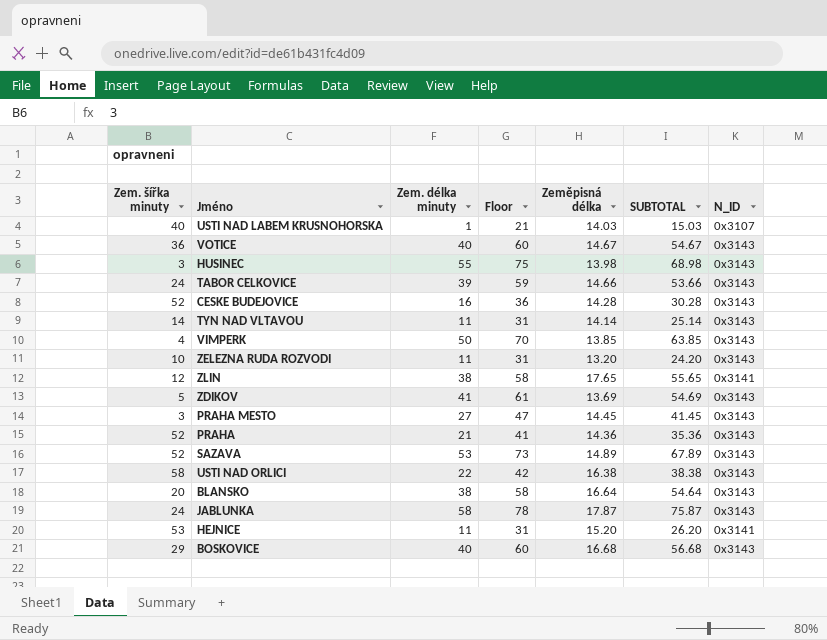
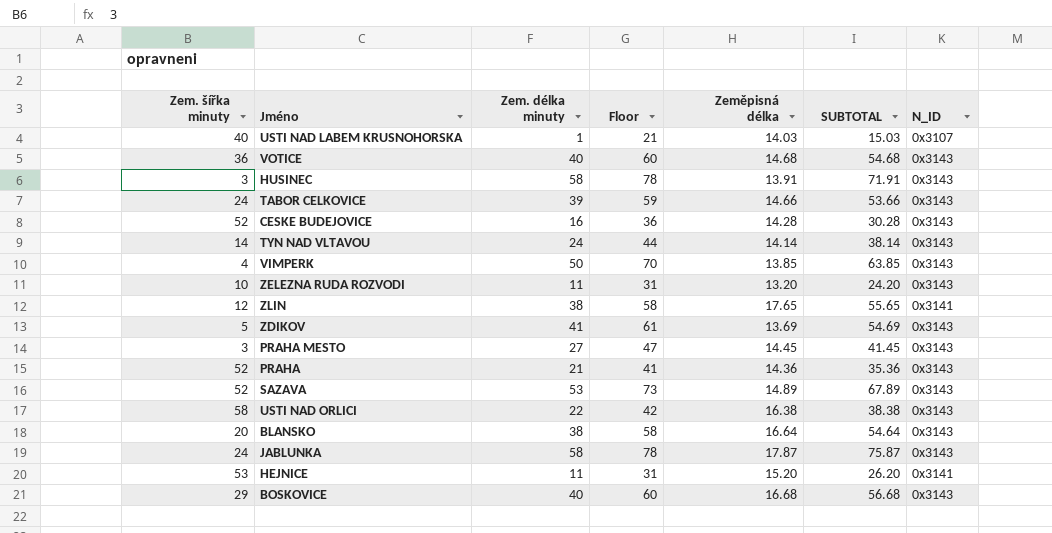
VOTICE | Zeměpisná délka: 14.67 -> 14.68
VOTICE | SUBTOTAL: 54.67 -> 54.68
HUSINEC | Zem. délka minuty: 55 -> 58
HUSINEC | Floor: 75 -> 78
HUSINEC | Zeměpisná délka: 13.98 -> 13.91
HUSINEC | SUBTOTAL: 68.98 -> 71.91
TYN NAD VLTAVOU | Zem. délka minuty: 11 -> 24
TYN NAD VLTAVOU | Floor: 31 -> 44
TYN NAD VLTAVOU | SUBTOTAL: 25.14 -> 38.14

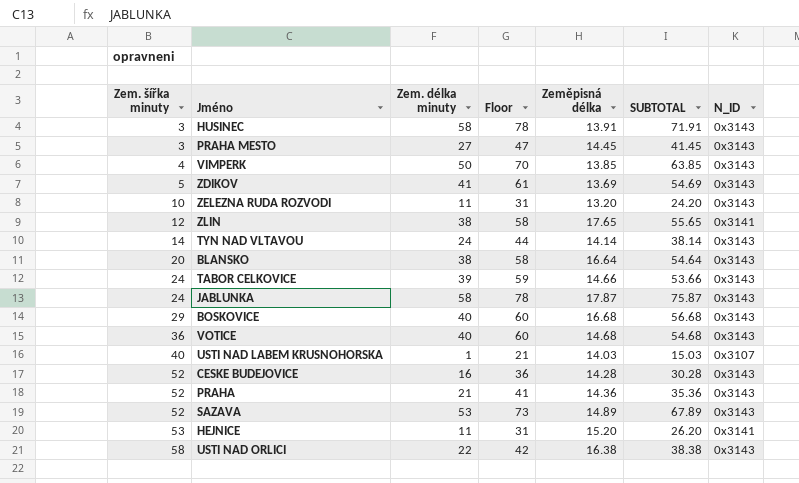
row order: none -> Zem. šířka minuty ascending

